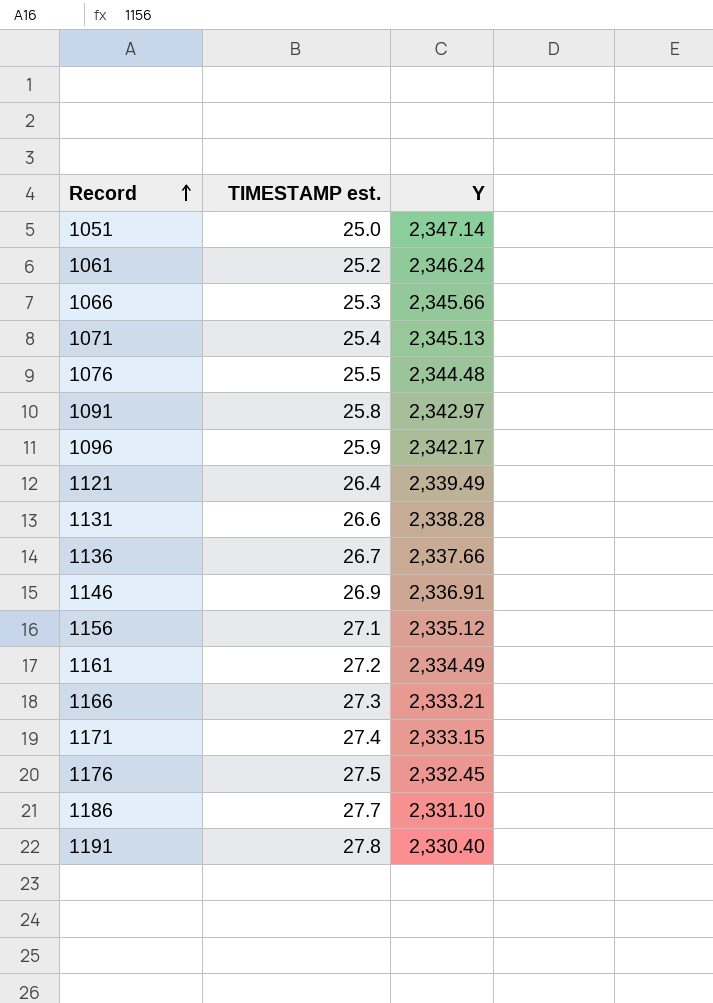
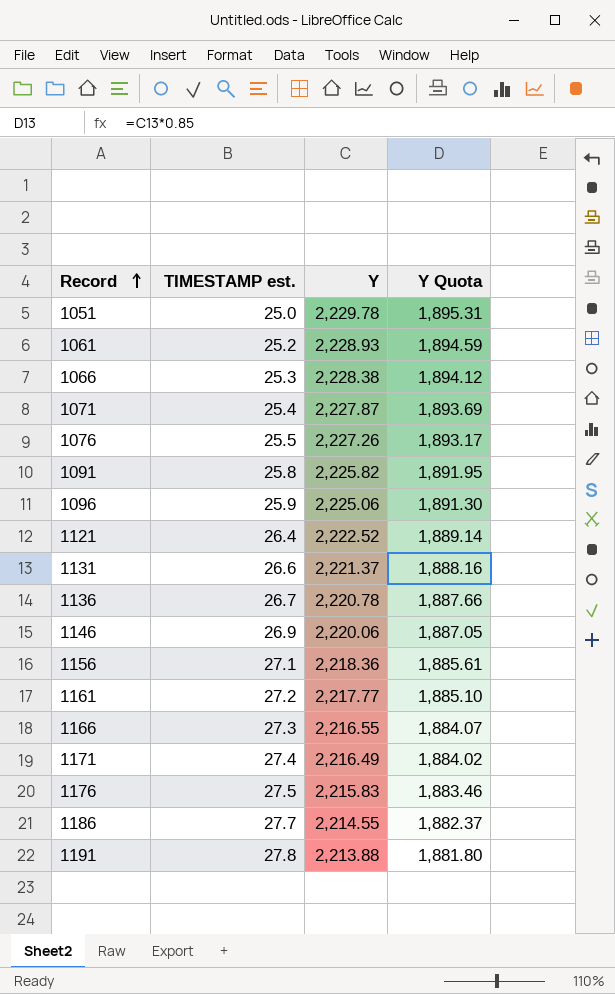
column Y Quota | formula: none -> [Y] * 0.85
1051 | Y: 2,347.14 -> 2,229.78
1061 | Y: 2,346.24 -> 2,228.93
1066 | Y: 2,345.66 -> 2,228.38
1071 | Y: 2,345.13 -> 2,227.87
1076 | Y: 2,344.48 -> 2,227.26
1091 | Y: 2,342.97 -> 2,225.82
1096 | Y: 2,342.17 -> 2,225.06
1121 | Y: 2,339.49 -> 2,222.52
1131 | Y: 2,338.28 -> 2,221.37
1136 | Y: 2,337.66 -> 2,220.78
1146 | Y: 2,336.91 -> 2,220.06
1156 | Y: 2,335.12 -> 2,218.36
1161 | Y: 2,334.49 -> 2,217.77
1166 | Y: 2,333.21 -> 2,216.55
1171 | Y: 2,333.15 -> 2,216.49
1176 | Y: 2,332.45 -> 2,215.83
1186 | Y: 2,331.10 -> 2,214.55
1191 | Y: 2,330.40 -> 2,213.88

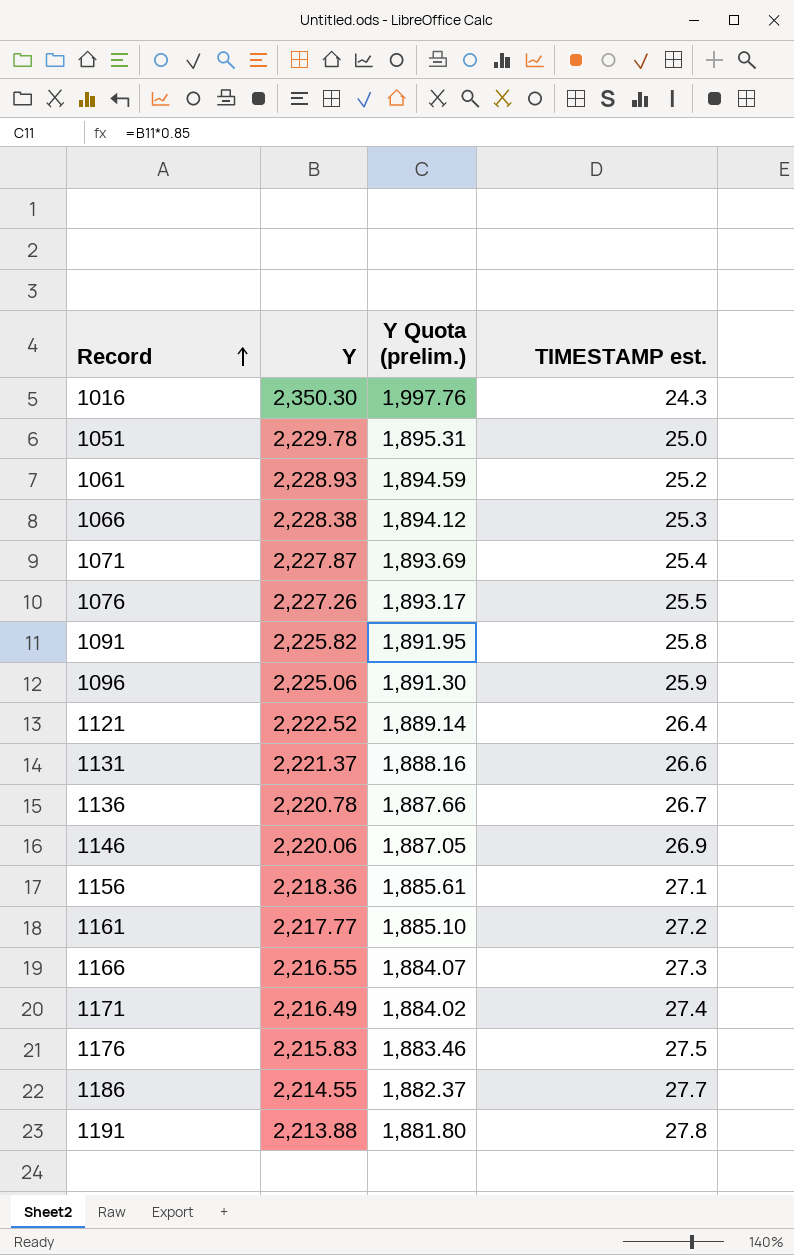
column name: Y Quota -> Y Quota (prelim.)
column TIMESTAMP est. | position: 2 -> 4
row 1016: none -> 2,350.30 | 1,997.76 | 24.3

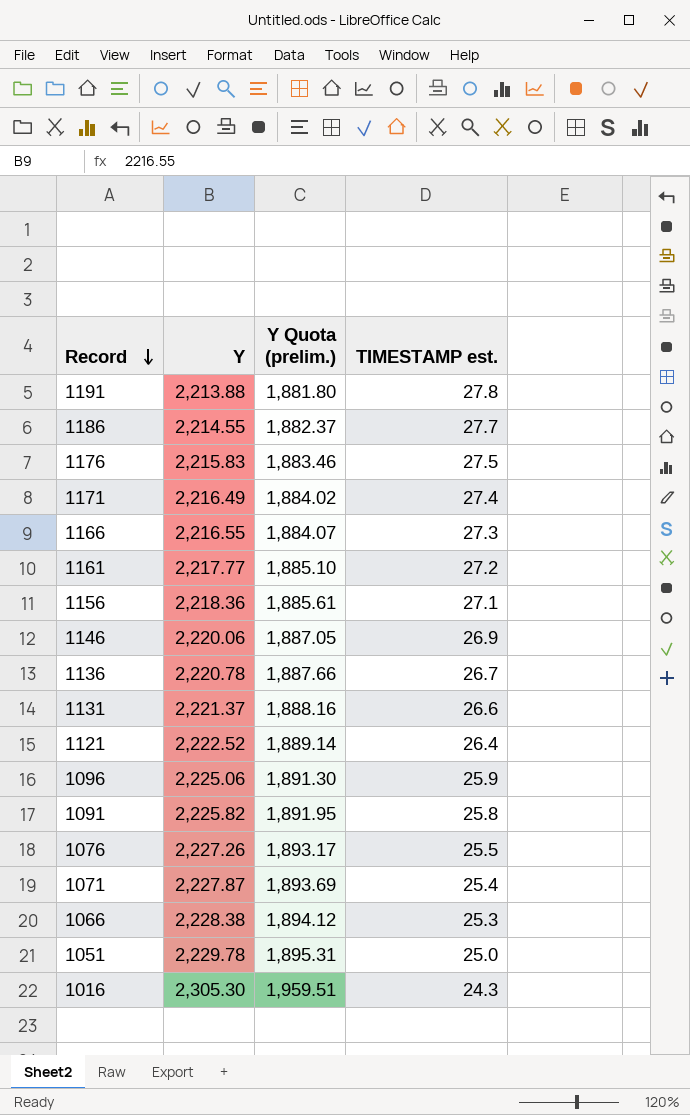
row order: Record ascending -> Record descending
row 1061: 2,228.93 | 1,894.59 | 25.2 -> none
1016 | Y: 2,350.30 -> 2,305.30
1016 | Y Quota (prelim.): 1,997.76 -> 1,959.51

